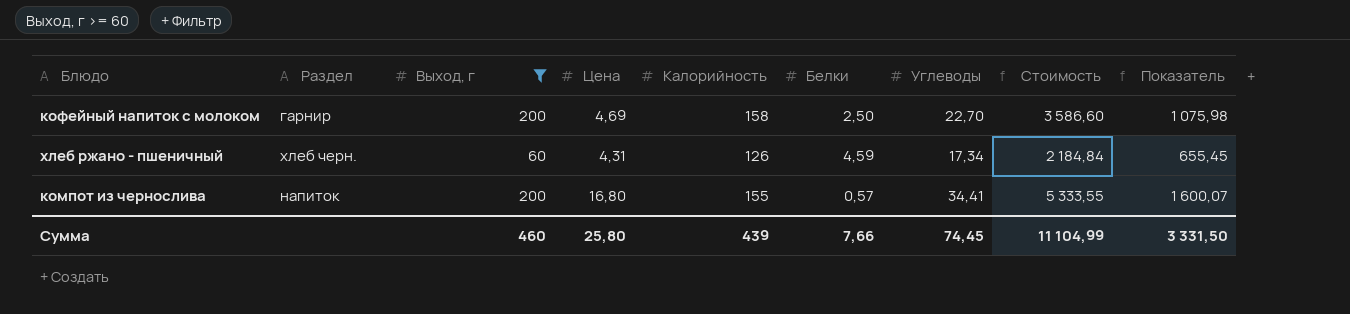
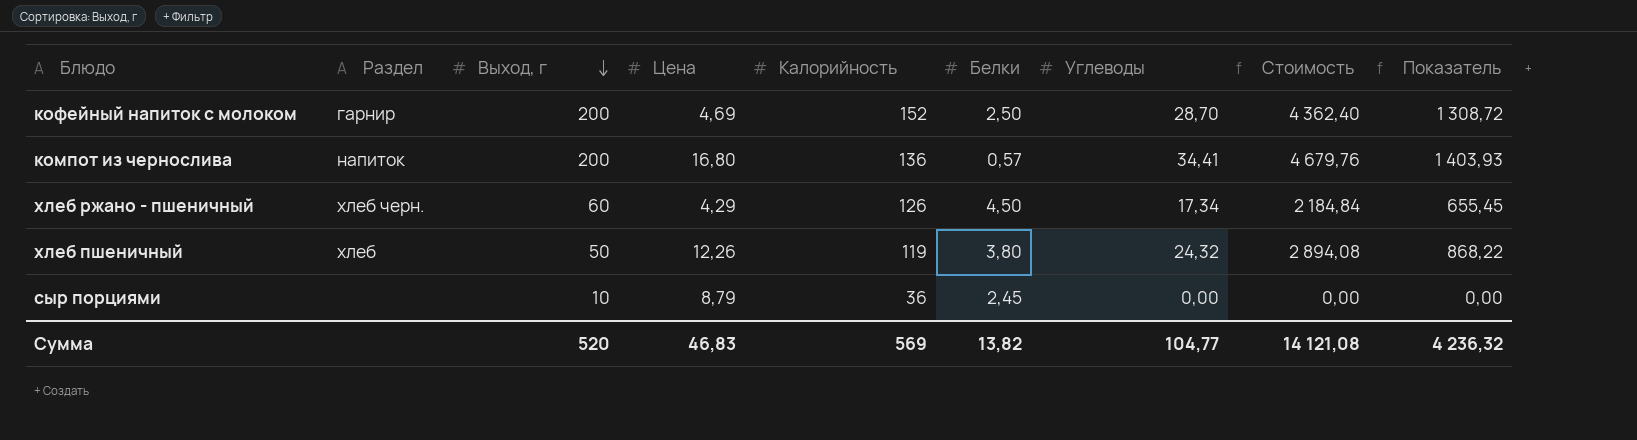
filter: Выход, г >= 60 -> none
row order: none -> Выход, г descending
кофейный напиток с молоком | Калорийность: 158 -> 152
кофейный напиток с молоком | Углеводы: 22,70 -> 28,70
кофейный напиток с молоком | Стоимость: 3 586,60 -> 4 362,40
кофейный напиток с молоком | Показатель: 1 075,98 -> 1 308,72
компот из чернослива | Калорийность: 155 -> 136
компот из чернослива | Стоимость: 5 333,55 -> 4 679,76
компот из чернослива | Показатель: 1 600,07 -> 1 403,93
хлеб ржано - пшеничный | Цена: 4,31 -> 4,29
хлеб ржано - пшеничный | Белки: 4,59 -> 4,50
Сумма | Выход, г: 460 -> 520
Сумма | Цена: 25,80 -> 46,83
Сумма | Калорийность: 439 -> 569
Сумма | Белки: 7,66 -> 13,82
Сумма | Углеводы: 74,45 -> 104,77
Сумма | Стоимость: 11 104,99 -> 14 121,08
Сумма | Показатель: 3 331,50 -> 4 236,32

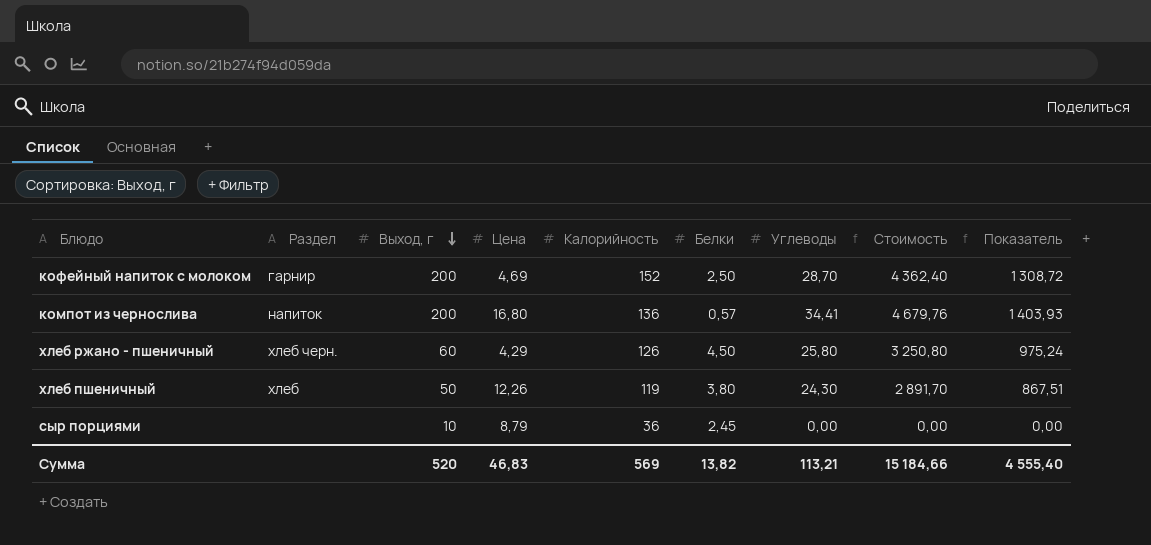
хлеб ржано - пшеничный | Углеводы: 17,34 -> 25,80
хлеб ржано - пшеничный | Стоимость: 2 184,84 -> 3 250,80
хлеб ржано - пшеничный | Показатель: 655,45 -> 975,24
хлеб пшеничный | Углеводы: 24,32 -> 24,30
хлеб пшеничный | Стоимость: 2 894,08 -> 2 891,70
хлеб пшеничный | Показатель: 868,22 -> 867,51
Сумма | Углеводы: 104,77 -> 113,21
Сумма | Стоимость: 14 121,08 -> 15 184,66
Сумма | Показатель: 4 236,32 -> 4 555,40

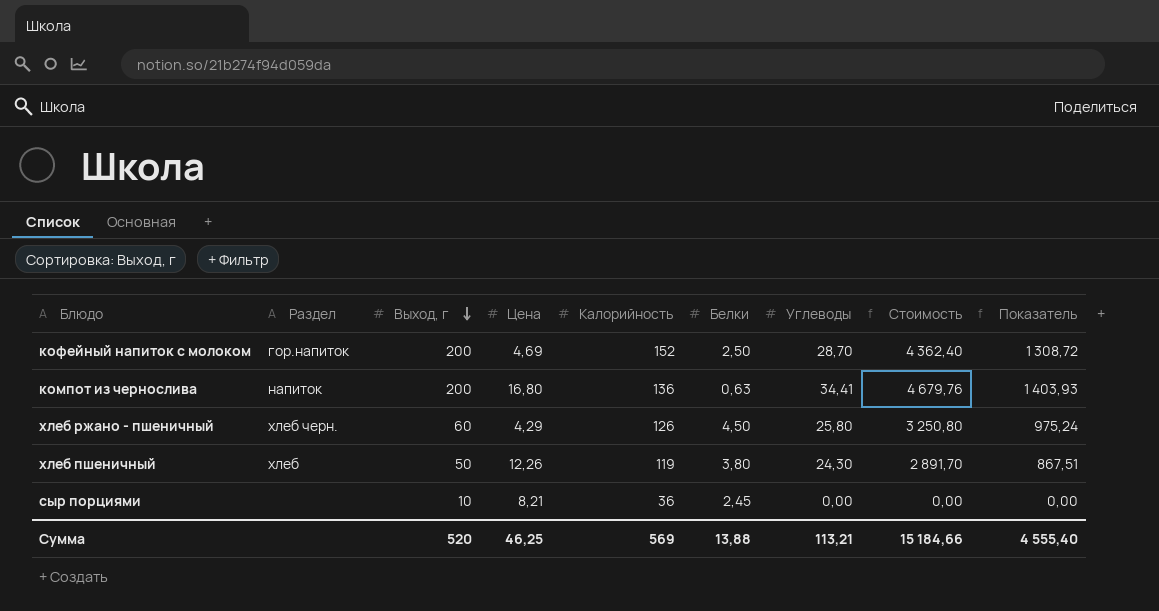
кофейный напиток с молоком | Раздел: гарнир -> гор.напиток
компот из чернослива | Белки: 0,57 -> 0,63
сыр порциями | Цена: 8,79 -> 8,21
Сумма | Цена: 46,83 -> 46,25
Сумма | Белки: 13,82 -> 13,88

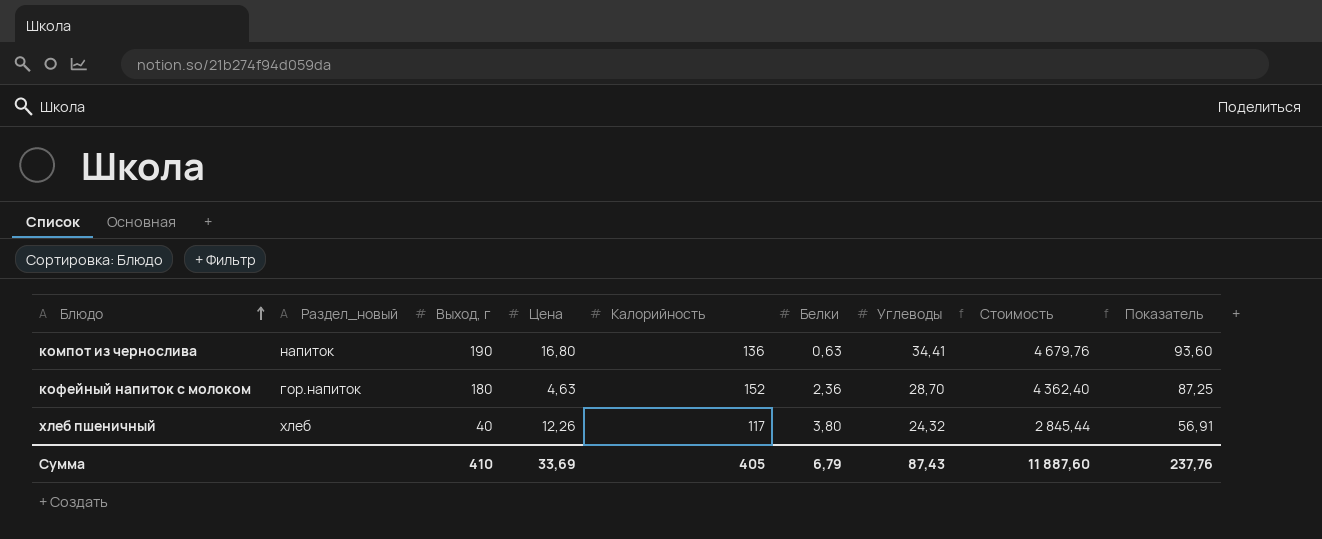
row order: Выход, г descending -> Блюдо ascending
column name: Раздел -> Раздел_новый
column Показатель | formula: [Стоимость] * 0,3 -> [Стоимость] * 0,02
row хлеб ржано - пшеничный: хлеб черн. | 60 | 4,29 | 126 | 4,50 | 25,80 | 3 250,80 | 975,24 -> none
row сыр порциями: none | 10 | 8,21 | 36 | 2,45 | 0,00 | 0,00 | 0,00 -> none
компот из чернослива | Выход, г: 200 -> 190
кофейный напиток с молоком | Выход, г: 200 -> 180
кофейный напиток с молоком | Цена: 4,69 -> 4,63
кофейный напиток с молоком | Белки: 2,50 -> 2,36
хлеб пшеничный | Выход, г: 50 -> 40
хлеб пшеничный | Калорийность: 119 -> 117
хлеб пшеничный | Углеводы: 24,30 -> 24,32
хлеб пшеничный | Стоимость: 2 891,70 -> 2 845,44
Сумма | Выход, г: 520 -> 410
Сумма | Цена: 46,25 -> 33,69
Сумма | Калорийность: 569 -> 405
Сумма | Белки: 13,88 -> 6,79
Сумма | Углеводы: 113,21 -> 87,43
Сумма | Стоимость: 15 184,66 -> 11 887,60
Сумма | Показатель: 4 555,40 -> 237,76

